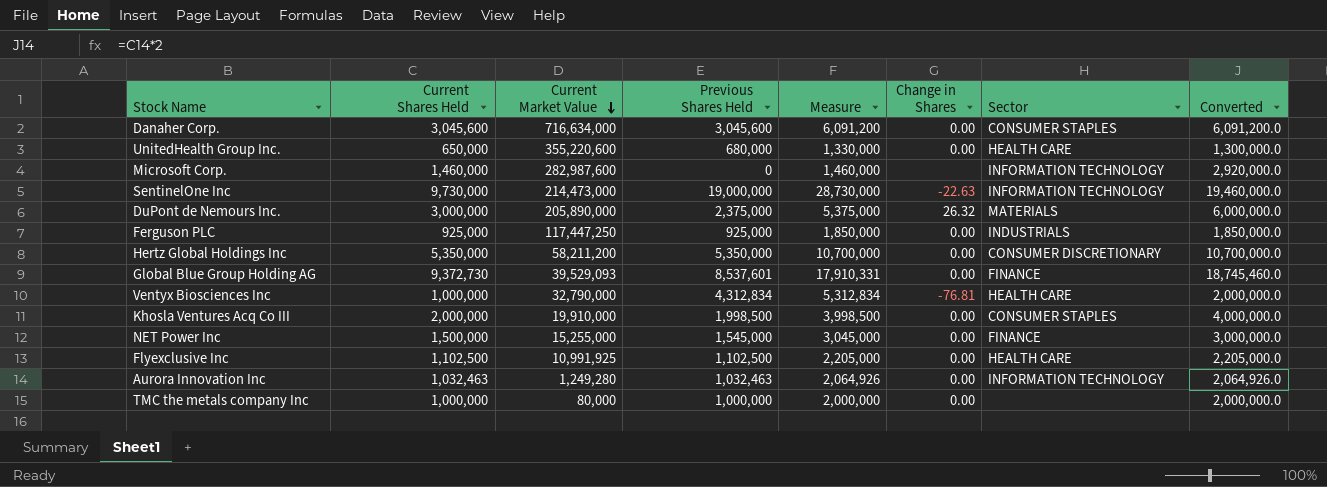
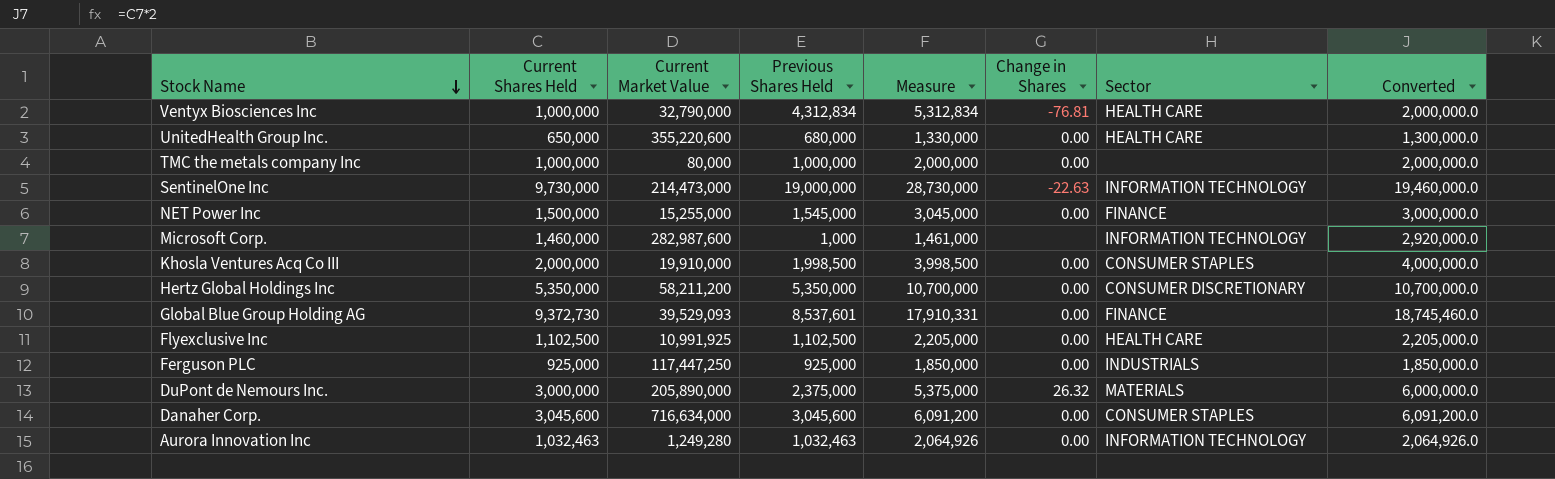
row order: Current Market Value descending -> Stock Name descending
Microsoft Corp. | Previous Shares Held: 0 -> 1,000
Microsoft Corp. | Measure: 1,460,000 -> 1,461,000

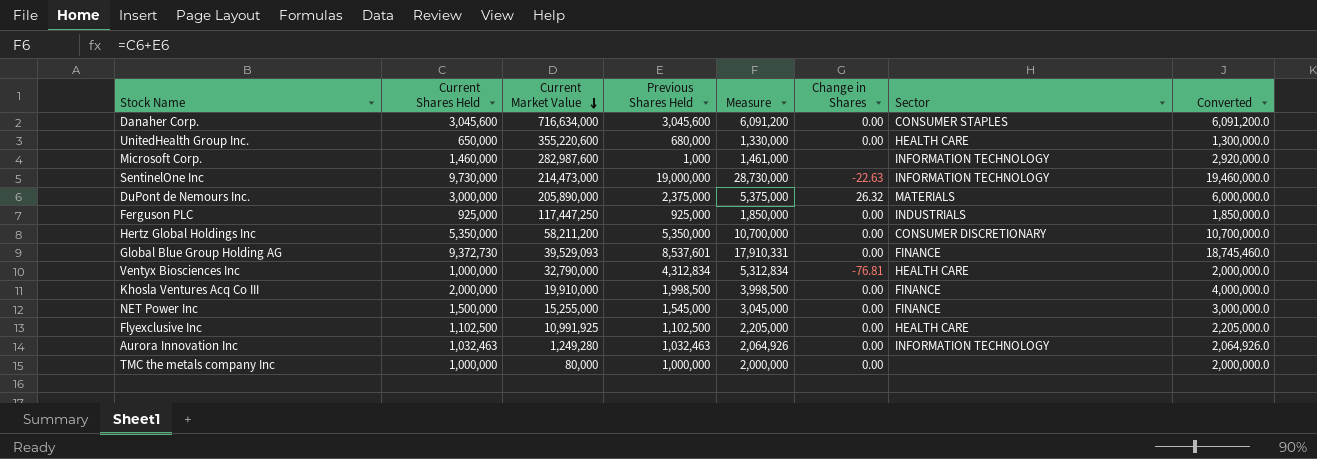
row order: Stock Name descending -> Current Market Value descending
Khosla Ventures Acq Co III | Sector: CONSUMER STAPLES -> FINANCE

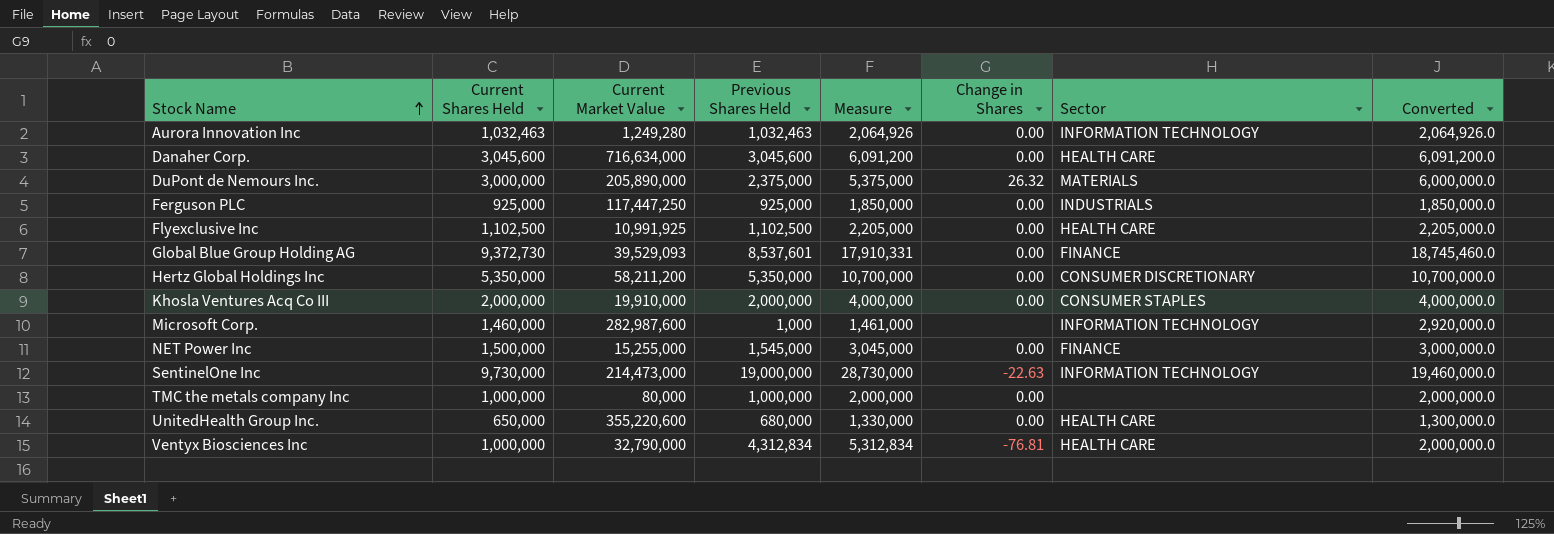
row order: Current Market Value descending -> Stock Name ascending
Danaher Corp. | Sector: CONSUMER STAPLES -> HEALTH CARE
Khosla Ventures Acq Co III | Previous Shares Held: 1,998,500 -> 2,000,000
Khosla Ventures Acq Co III | Measure: 3,998,500 -> 4,000,000
Khosla Ventures Acq Co III | Sector: FINANCE -> CONSUMER STAPLES

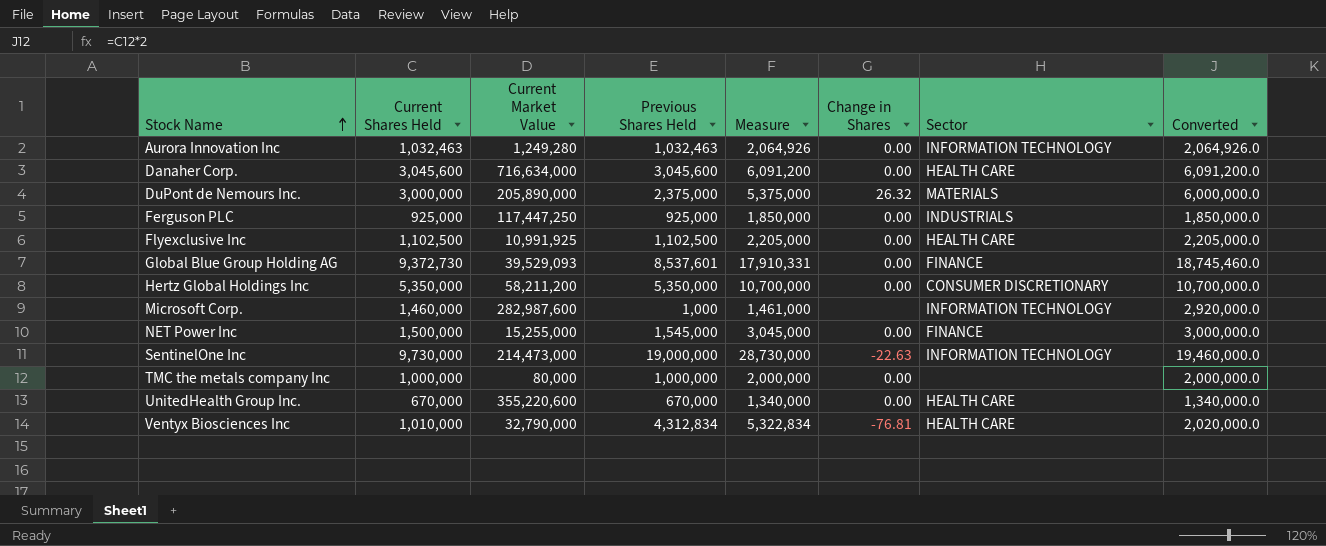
row Khosla Ventures Acq Co III: 2,000,000 | 19,910,000 | 2,000,000 | 4,000,000 | 0.00 | CONSUMER STAPLES | 4,000,000.0 -> none
UnitedHealth Group Inc. | Current Shares Held: 650,000 -> 670,000
UnitedHealth Group Inc. | Previous Shares Held: 680,000 -> 670,000
UnitedHealth Group Inc. | Measure: 1,330,000 -> 1,340,000
UnitedHealth Group Inc. | Converted: 1,300,000.0 -> 1,340,000.0
Ventyx Biosciences Inc | Current Shares Held: 1,000,000 -> 1,010,000
Ventyx Biosciences Inc | Measure: 5,312,834 -> 5,322,834
Ventyx Biosciences Inc | Converted: 2,000,000.0 -> 2,020,000.0

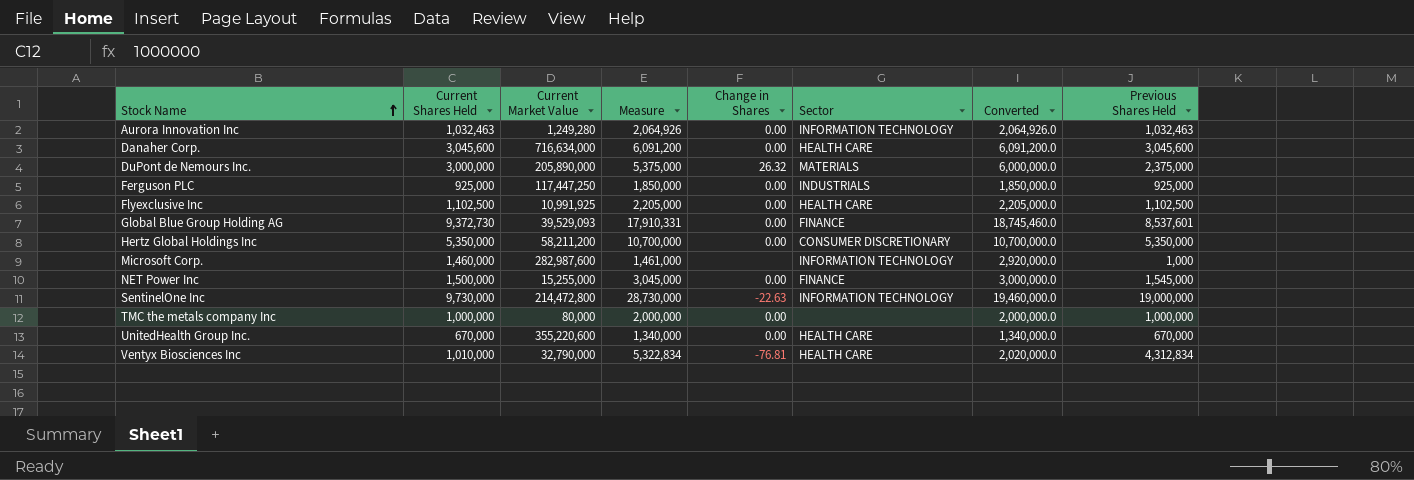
column Previous Shares Held | position: 4 -> 8
SentinelOne Inc | Current Market Value: 214,473,000 -> 214,472,800

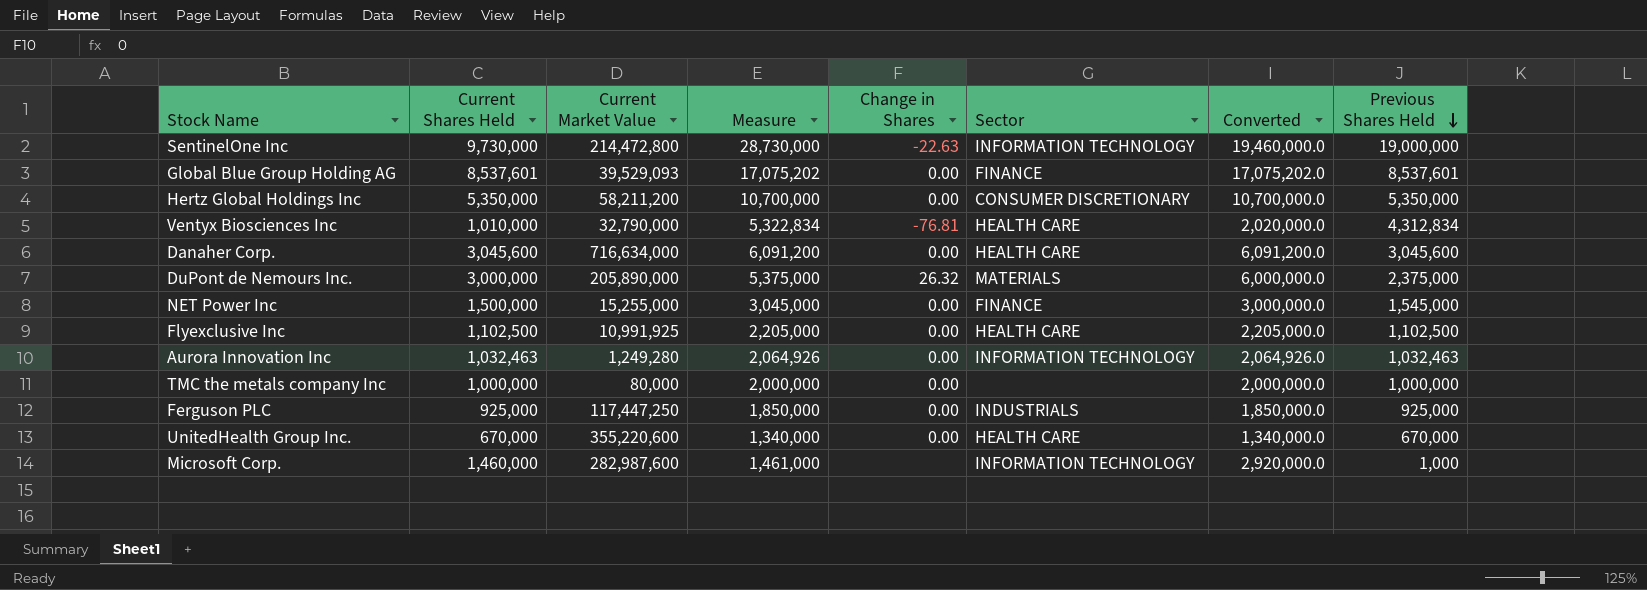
row order: Stock Name ascending -> Previous Shares Held descending
Global Blue Group Holding AG | Current Shares Held: 9,372,730 -> 8,537,601
Global Blue Group Holding AG | Measure: 17,910,331 -> 17,075,202
Global Blue Group Holding AG | Converted: 18,745,460.0 -> 17,075,202.0

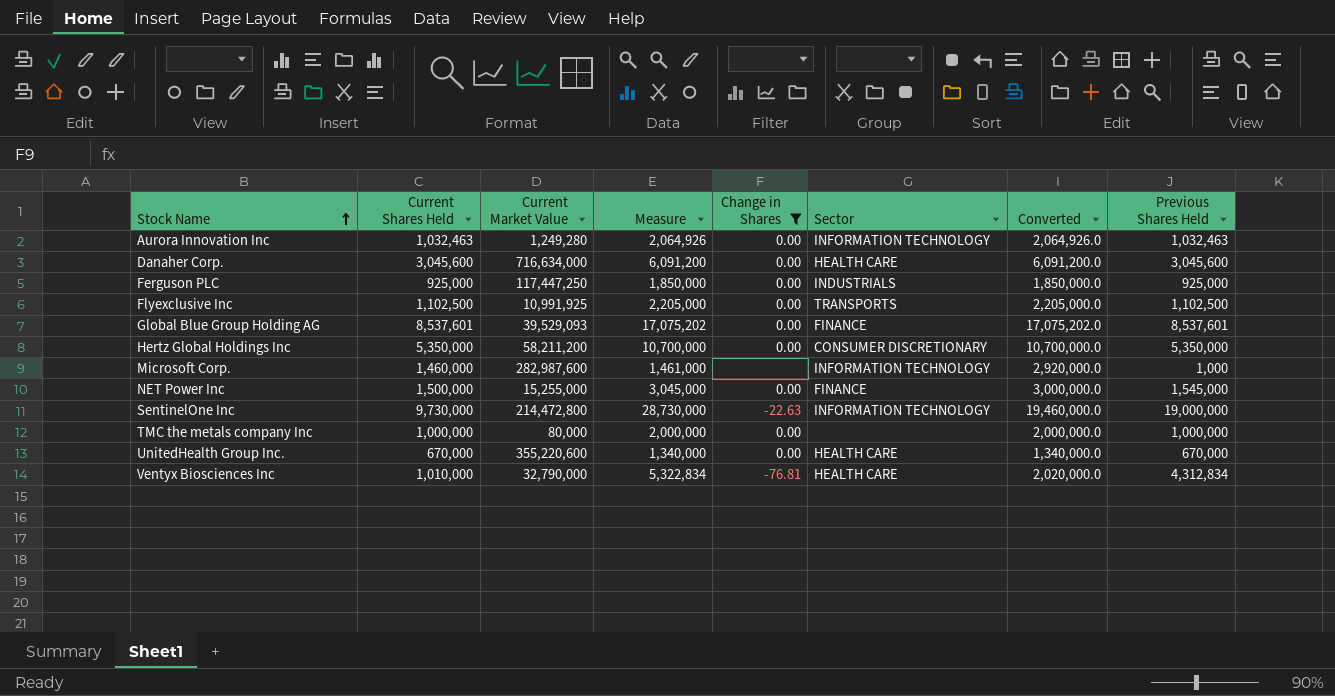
filter: none -> Change in Shares != 26.32
row order: Previous Shares Held descending -> Stock Name ascending
Flyexclusive Inc | Sector: HEALTH CARE -> TRANSPORTS

